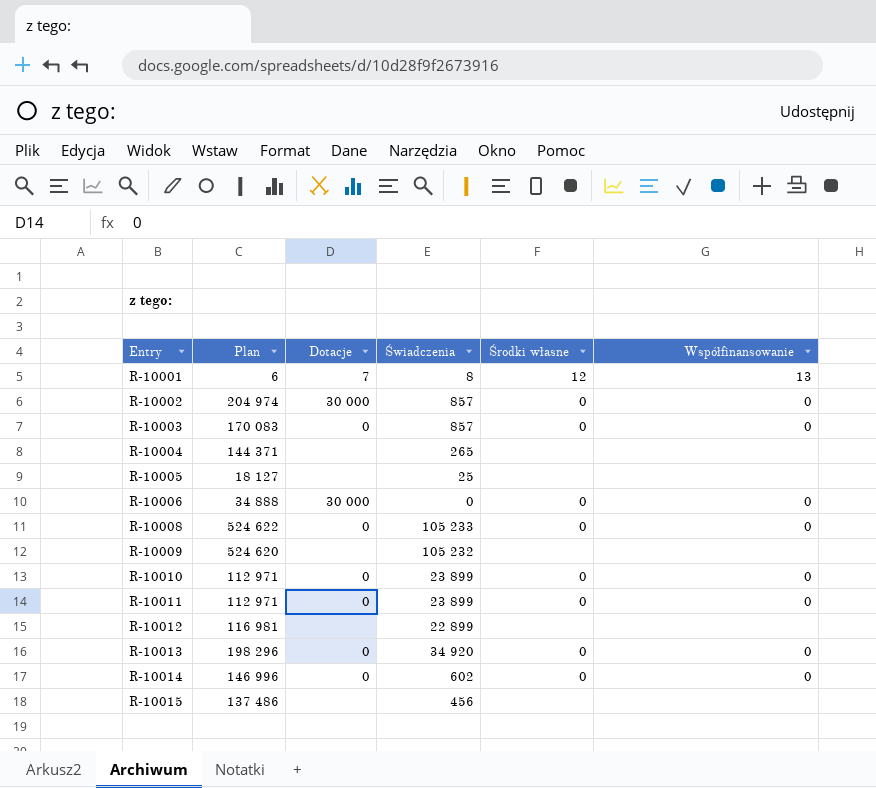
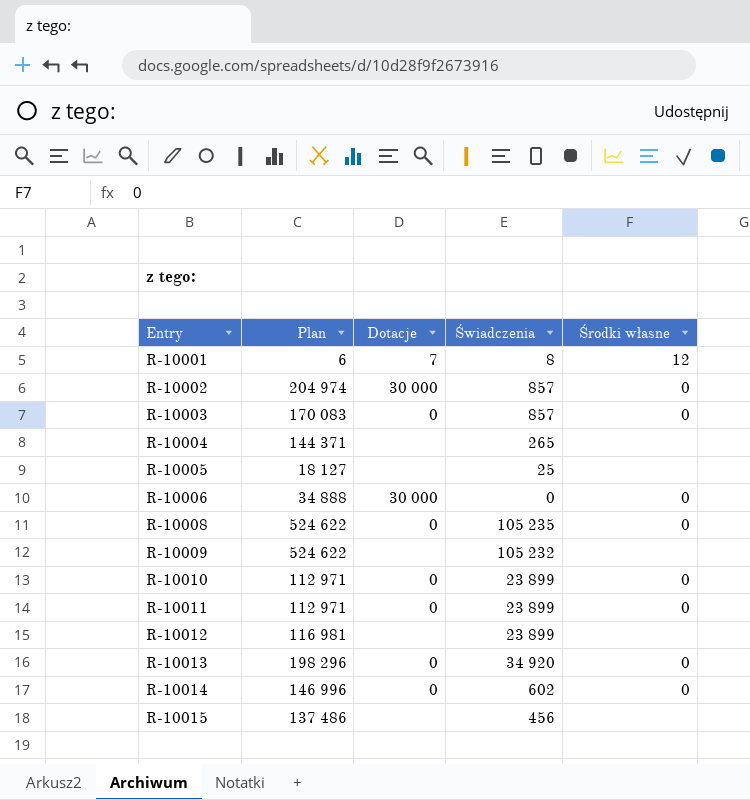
column Współfinansowanie | position: 6 -> none
R-10008 | Świadczenia: 105 233 -> 105 235
R-10009 | Plan: 524 620 -> 524 622
R-10012 | Świadczenia: 22 899 -> 23 899

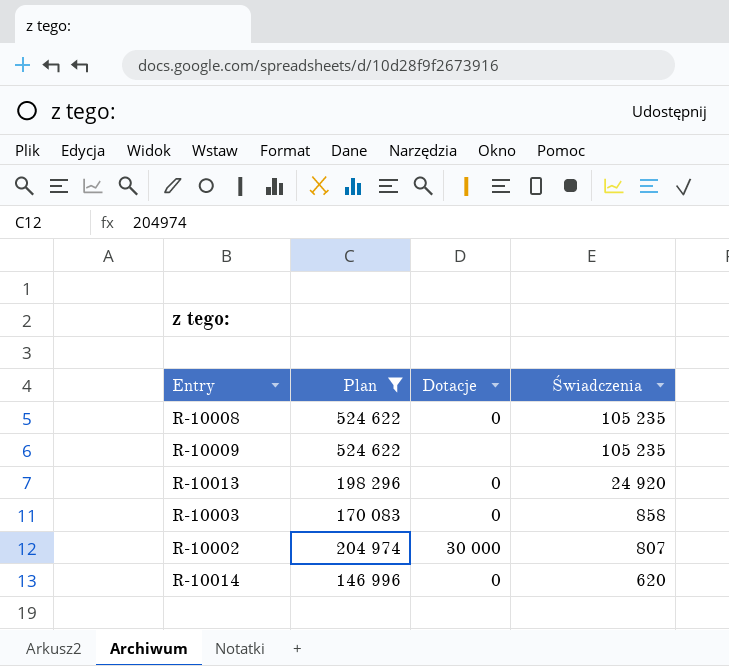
filter: none -> Plan >= 146 996
row order: Entry ascending -> Świadczenia descending
column Środki własne | position: 5 -> none
R-10009 | Świadczenia: 105 232 -> 105 235
R-10013 | Świadczenia: 34 920 -> 24 920
R-10003 | Świadczenia: 857 -> 858
R-10002 | Świadczenia: 857 -> 807
R-10014 | Świadczenia: 602 -> 620

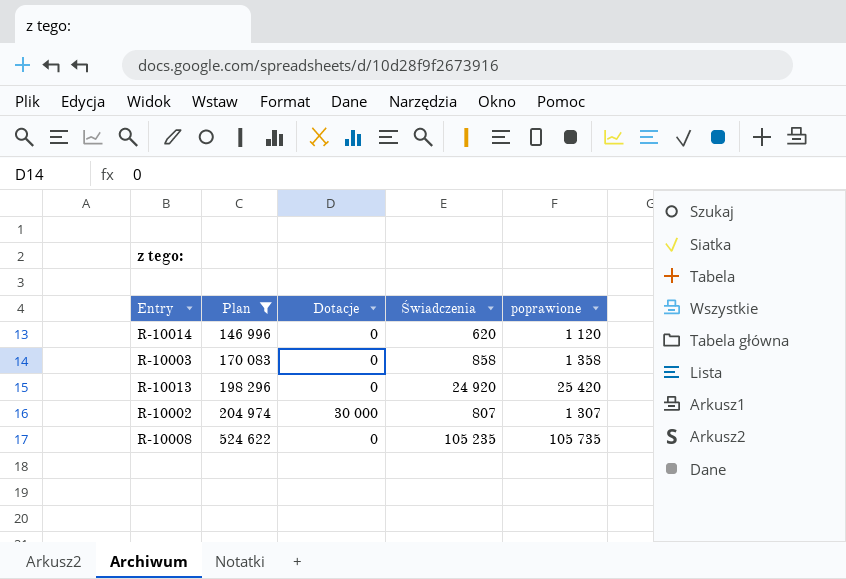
row order: Świadczenia descending -> Plan ascending
column poprawione | formula: none -> [Świadczenia] + 500
row R-10009: 524 622 | none | 105 235 -> none

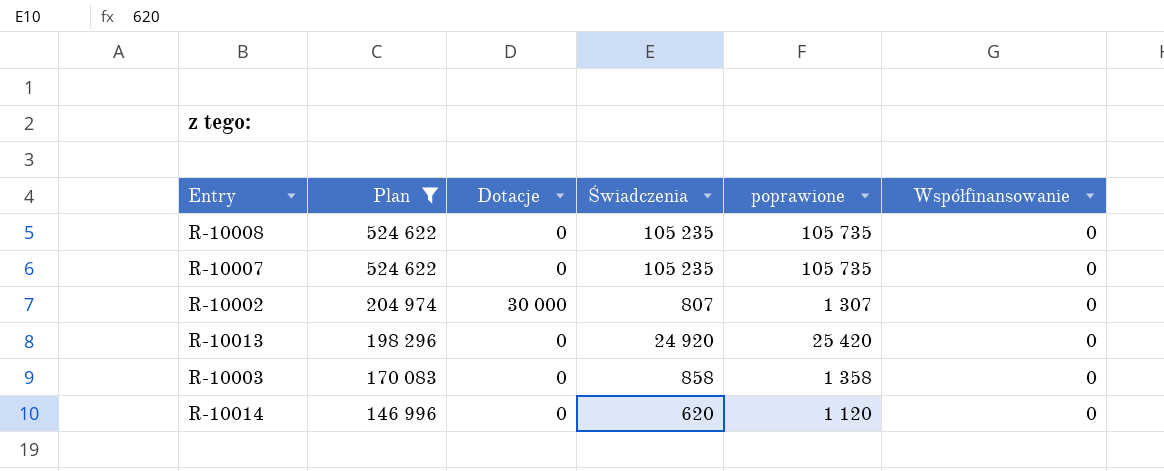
row order: Plan ascending -> Plan descending
column Współfinansowanie | position: none -> 6
row R-10007: none -> 524 622 | 0 | 105 235 | 105 735 | 0

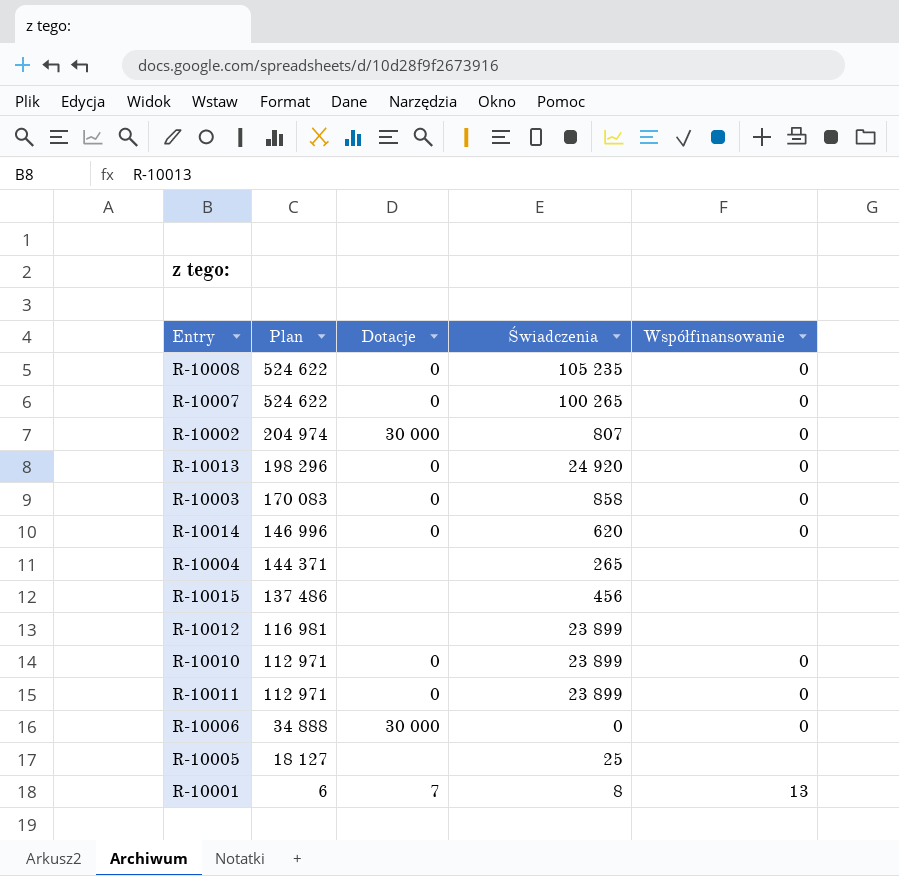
filter: Plan >= 146 996 -> none
column poprawione | formula: [Świadczenia] + 500 -> none
R-10007 | Świadczenia: 105 235 -> 100 265

